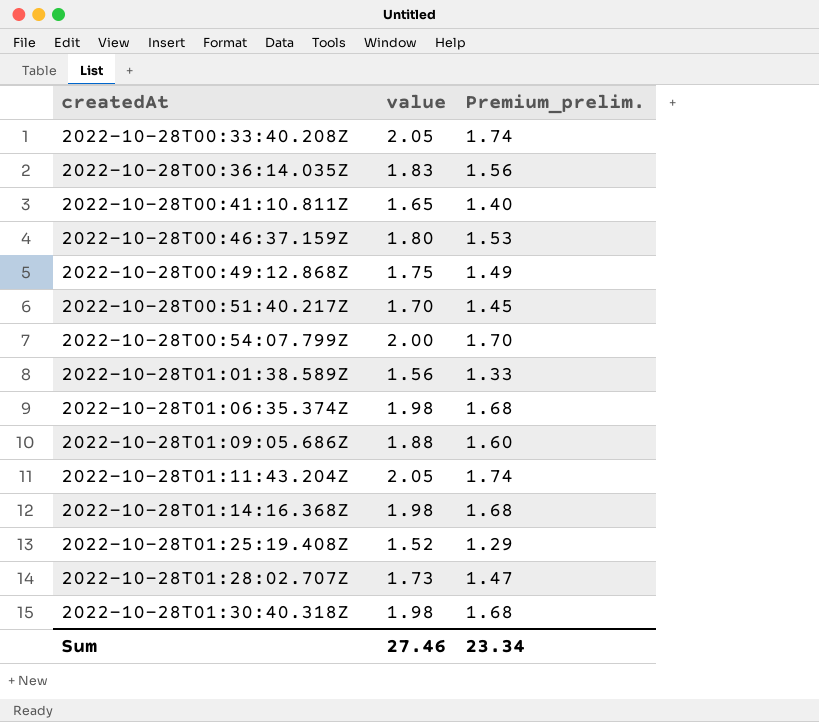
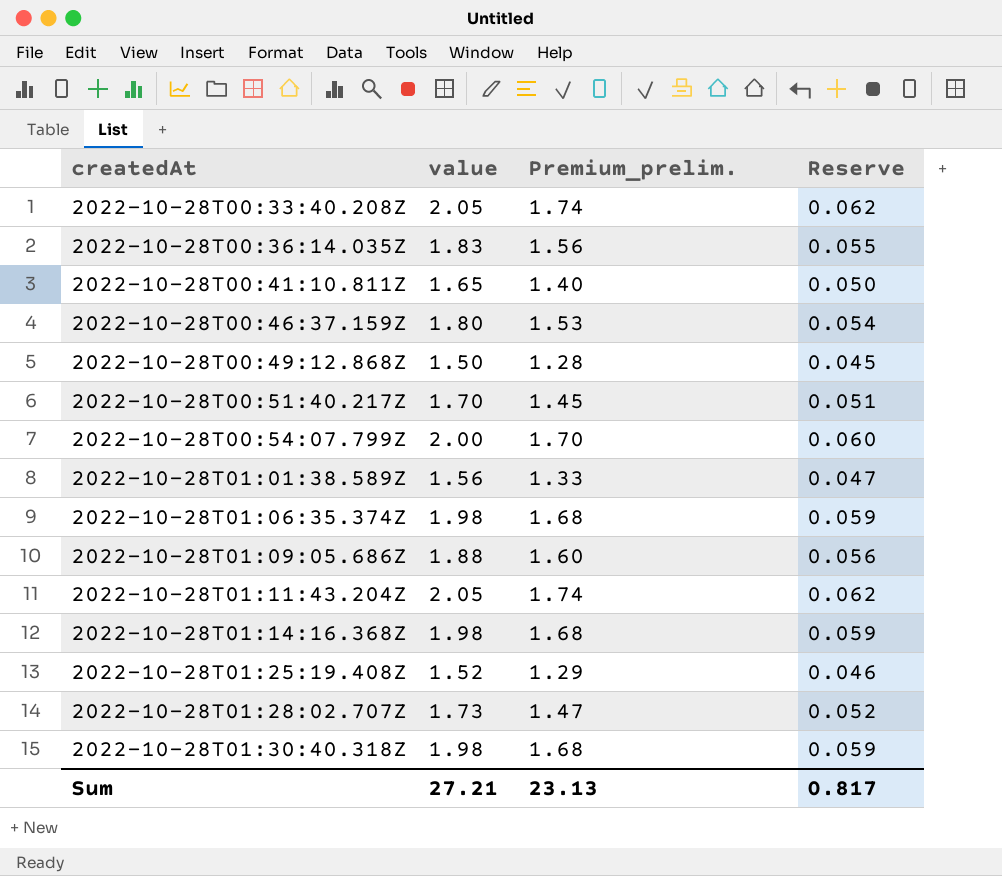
column Reserve | formula: none -> [value] * 0.03
2022-10-28T00:49:12.868Z | value: 1.75 -> 1.50
2022-10-28T00:49:12.868Z | Premium_prelim.: 1.49 -> 1.28
Sum | value: 27.46 -> 27.21
Sum | Premium_prelim.: 23.34 -> 23.13

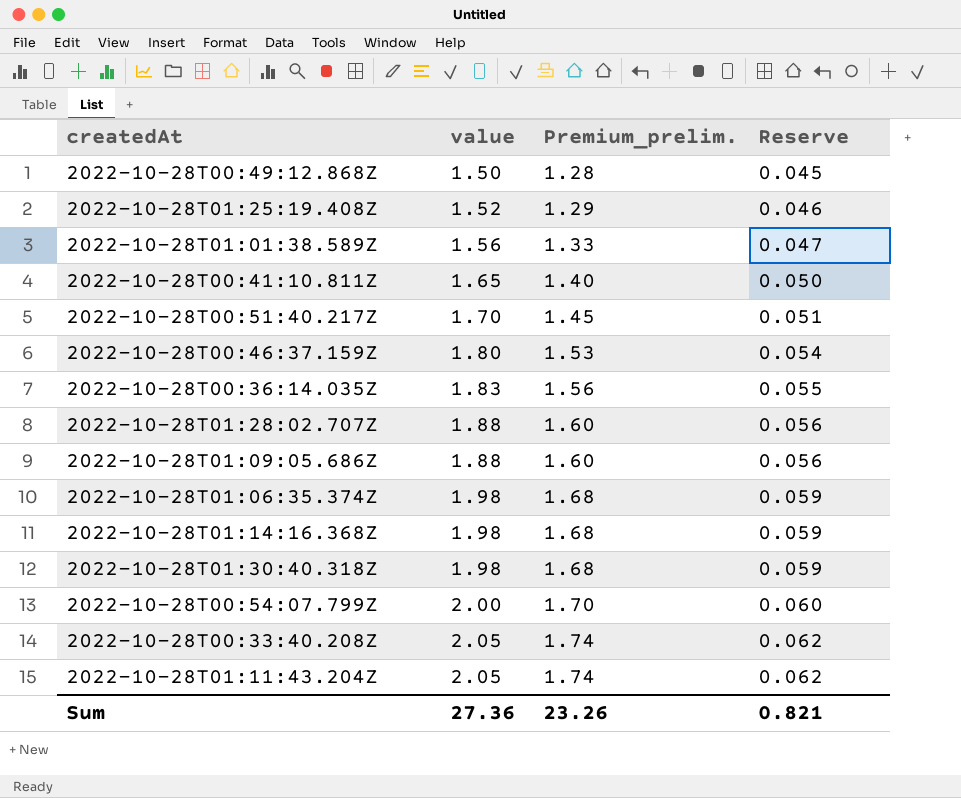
row order: createdAt ascending -> value ascending
2022-10-28T01:28:02.707Z | value: 1.73 -> 1.88
2022-10-28T01:28:02.707Z | Premium_prelim.: 1.47 -> 1.60
2022-10-28T01:28:02.707Z | Reserve: 0.052 -> 0.056
Sum | value: 27.21 -> 27.36
Sum | Premium_prelim.: 23.13 -> 23.26
Sum | Reserve: 0.817 -> 0.821

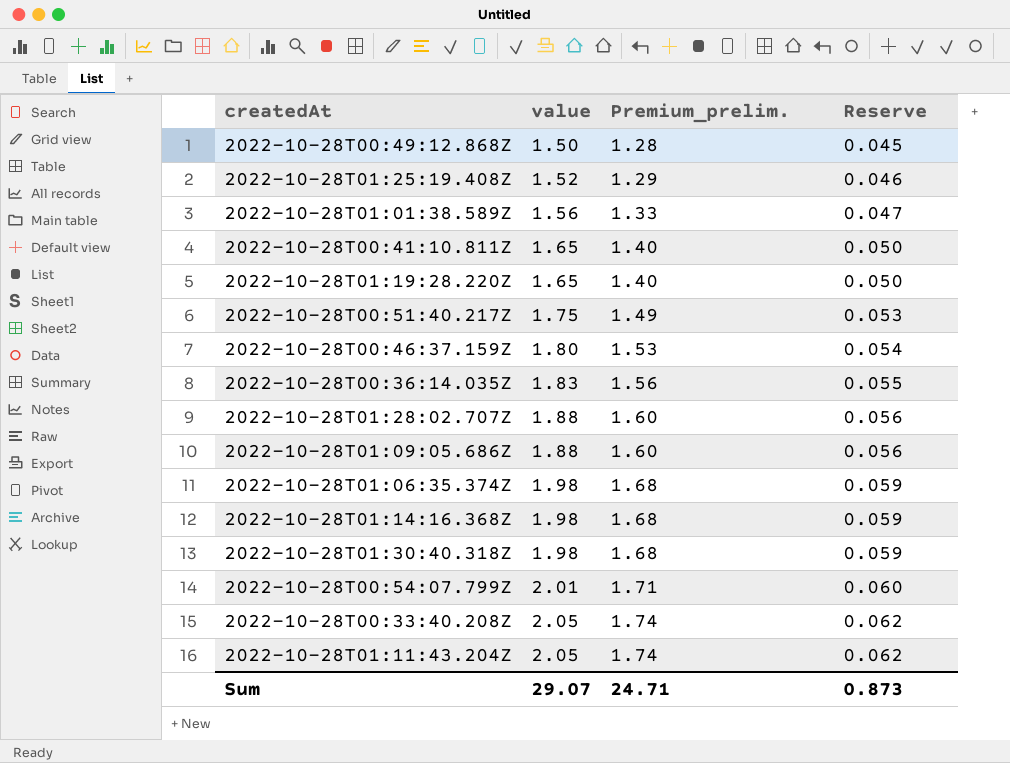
row 2022-10-28T01:19:28.220Z: none -> 1.65 | 1.40 | 0.050
2022-10-28T00:51:40.217Z | value: 1.70 -> 1.75
2022-10-28T00:51:40.217Z | Premium_prelim.: 1.45 -> 1.49
2022-10-28T00:51:40.217Z | Reserve: 0.051 -> 0.053
2022-10-28T00:54:07.799Z | value: 2.00 -> 2.01
2022-10-28T00:54:07.799Z | Premium_prelim.: 1.70 -> 1.71
Sum | value: 27.36 -> 29.07
Sum | Premium_prelim.: 23.26 -> 24.71
Sum | Reserve: 0.821 -> 0.873

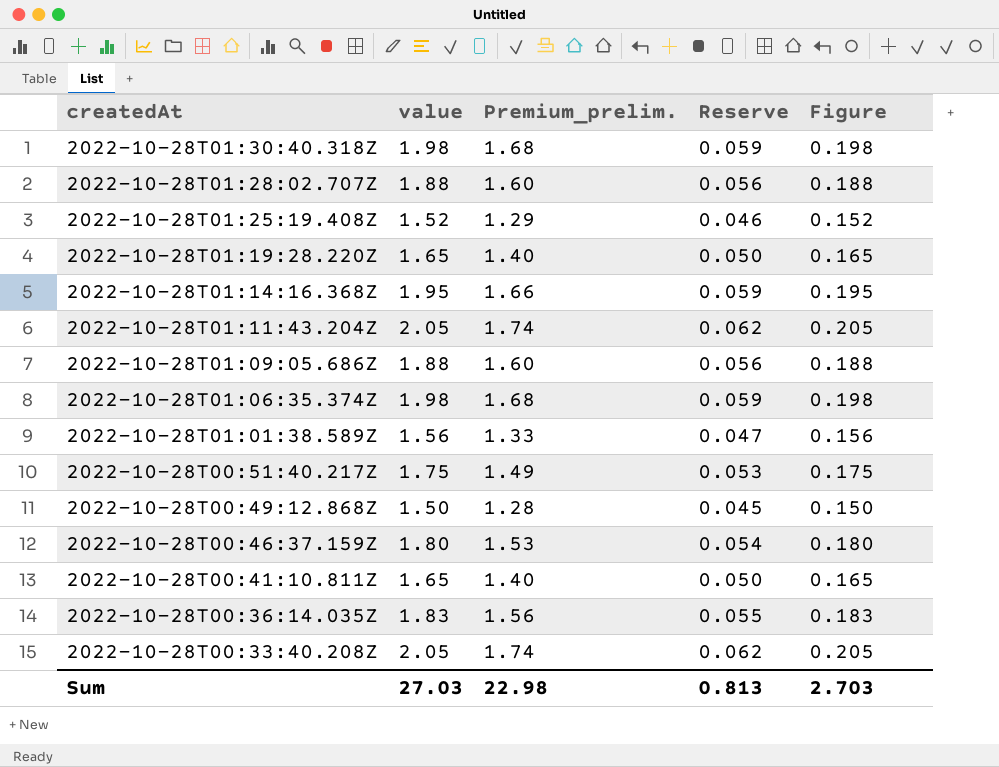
row order: value ascending -> createdAt descending
column Figure | formula: none -> [value] * 0.1
row 2022-10-28T00:54:07.799Z: 2.01 | 1.71 | 0.060 -> none
2022-10-28T01:14:16.368Z | value: 1.98 -> 1.95
2022-10-28T01:14:16.368Z | Premium_prelim.: 1.68 -> 1.66
Sum | value: 29.07 -> 27.03
Sum | Premium_prelim.: 24.71 -> 22.98
Sum | Reserve: 0.873 -> 0.813

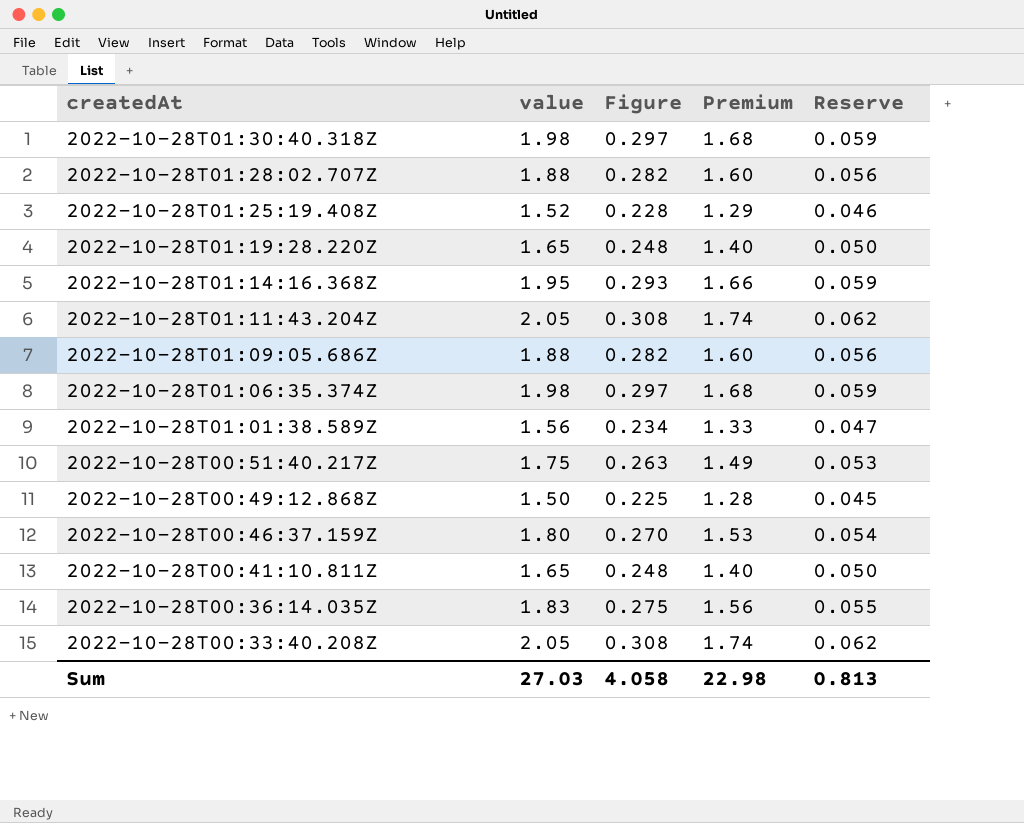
column Figure | formula: [value] * 0.1 -> [value] * 0.15
column Figure | position: 5 -> 3
column name: Premium_prelim. -> Premium
Sum | Figure: 2.703 -> 4.058

